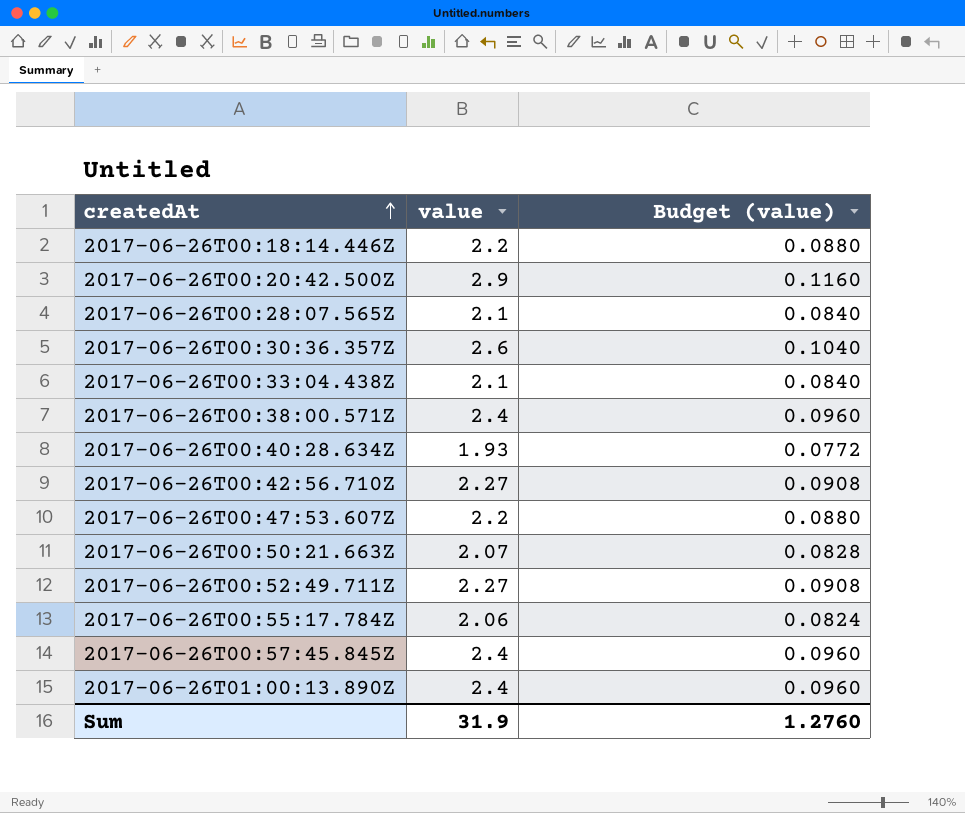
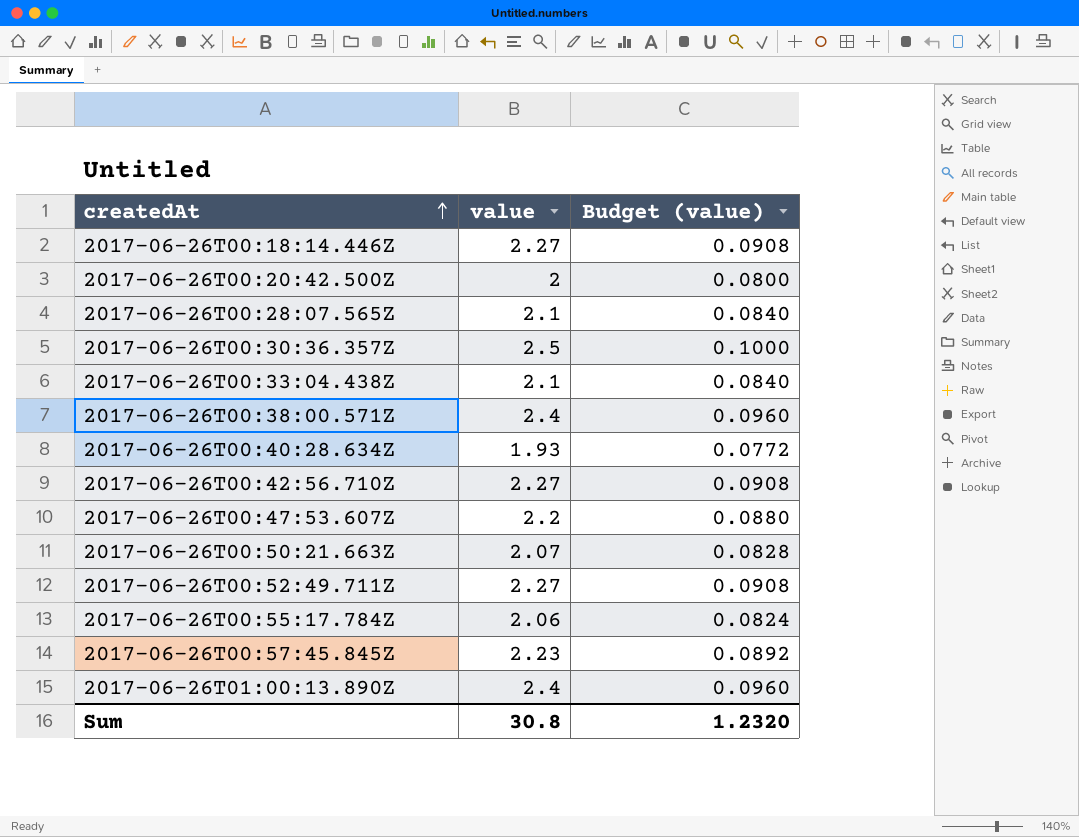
2017-06-26T00:18:14.446Z | value: 2.2 -> 2.27
2017-06-26T00:18:14.446Z | Budget (value): 0.0880 -> 0.0908
2017-06-26T00:20:42.500Z | value: 2.9 -> 2
2017-06-26T00:20:42.500Z | Budget (value): 0.1160 -> 0.0800
2017-06-26T00:30:36.357Z | value: 2.6 -> 2.5
2017-06-26T00:30:36.357Z | Budget (value): 0.1040 -> 0.1000
2017-06-26T00:57:45.845Z | value: 2.4 -> 2.23
2017-06-26T00:57:45.845Z | Budget (value): 0.0960 -> 0.0892
Sum | value: 31.9 -> 30.8
Sum | Budget (value): 1.2760 -> 1.2320

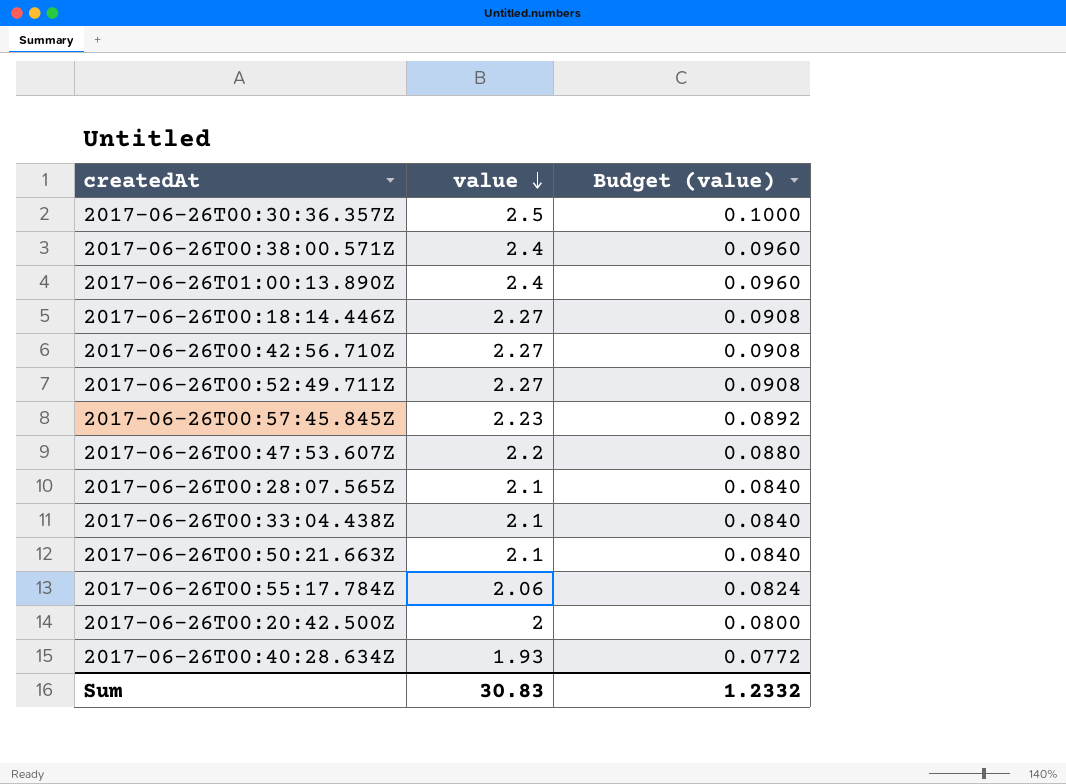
row order: createdAt ascending -> value descending
2017-06-26T00:50:21.663Z | value: 2.07 -> 2.1
2017-06-26T00:50:21.663Z | Budget (value): 0.0828 -> 0.0840
Sum | value: 30.8 -> 30.83
Sum | Budget (value): 1.2320 -> 1.2332

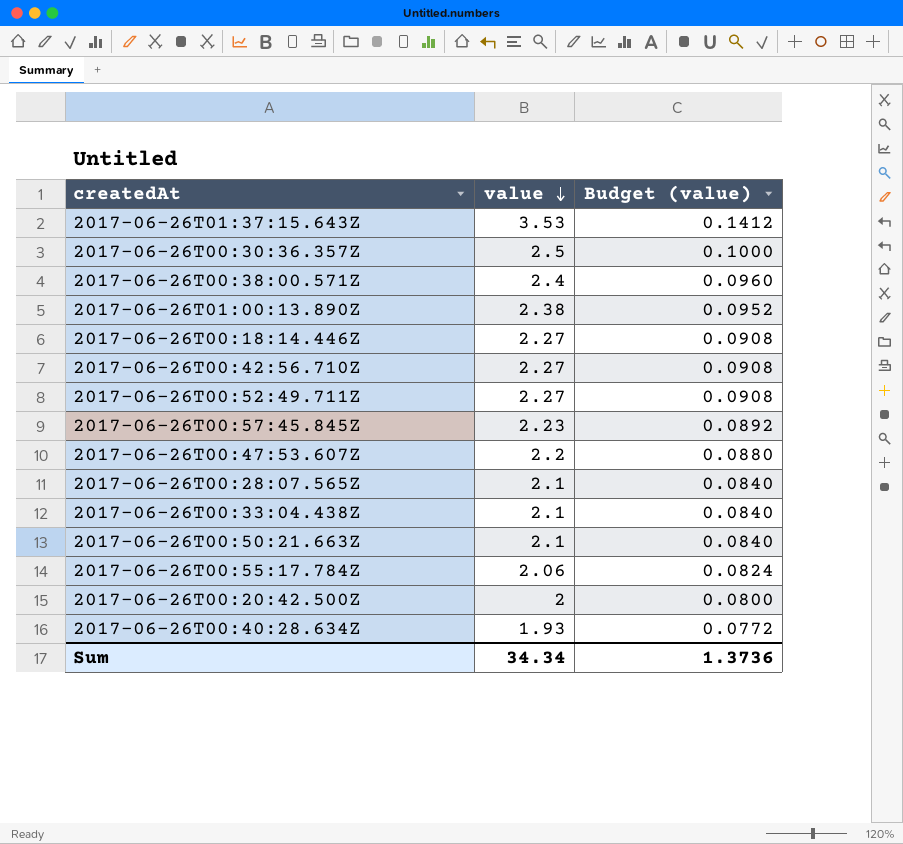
row 2017-06-26T01:37:15.643Z: none -> 3.53 | 0.1412
2017-06-26T01:00:13.890Z | value: 2.4 -> 2.38
2017-06-26T01:00:13.890Z | Budget (value): 0.0960 -> 0.0952
Sum | value: 30.83 -> 34.34
Sum | Budget (value): 1.2332 -> 1.3736

